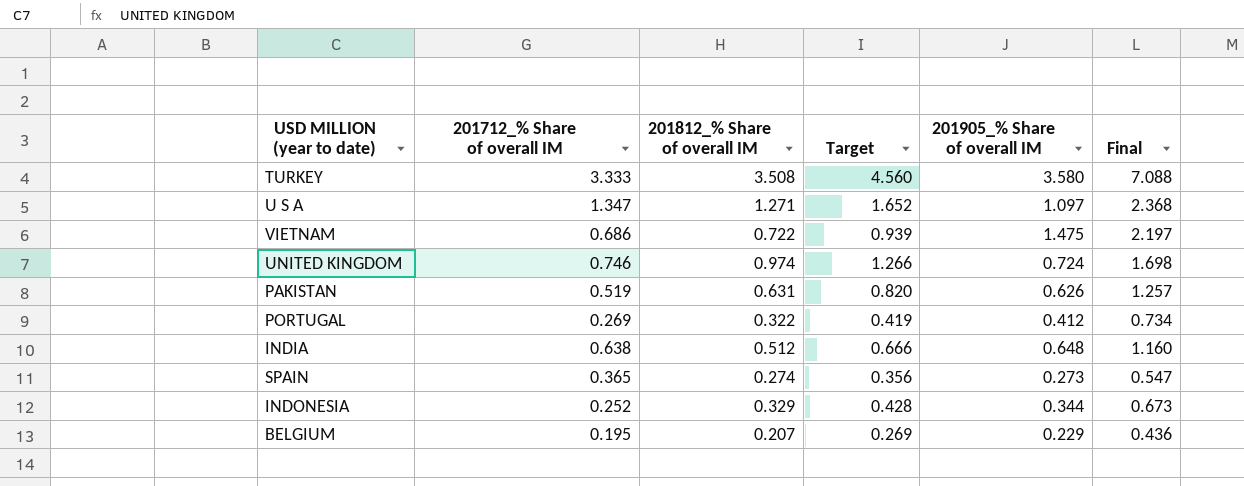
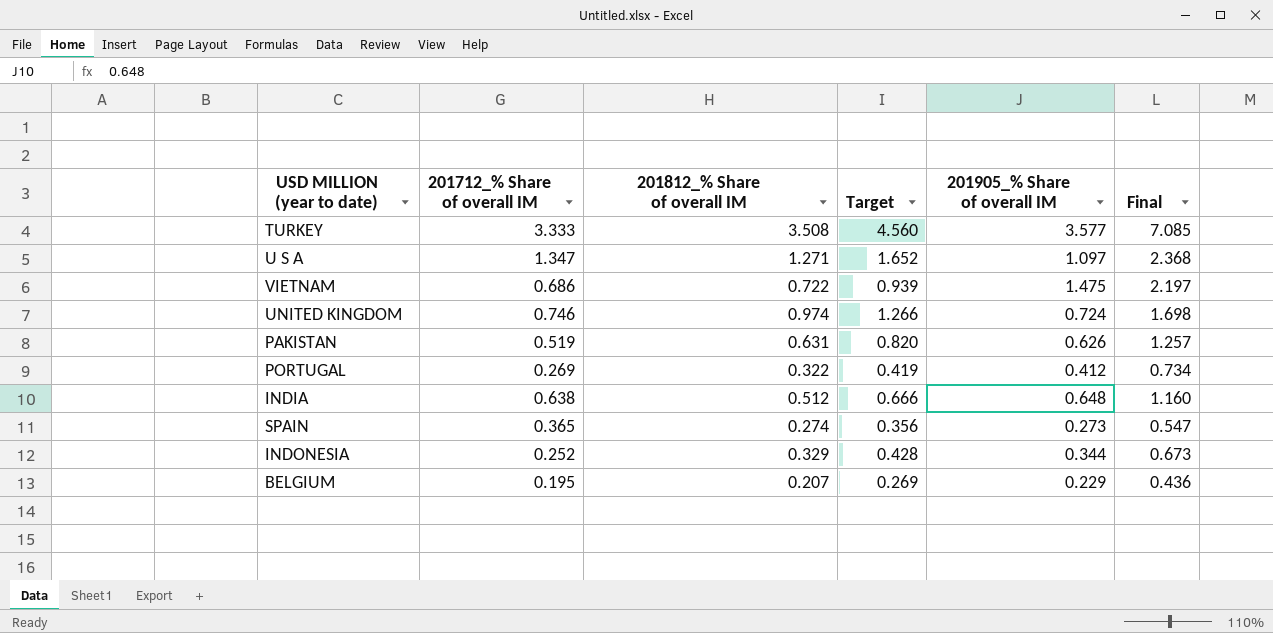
TURKEY | 201905_% Share of overall IM: 3.580 -> 3.577
TURKEY | Final: 7.088 -> 7.085

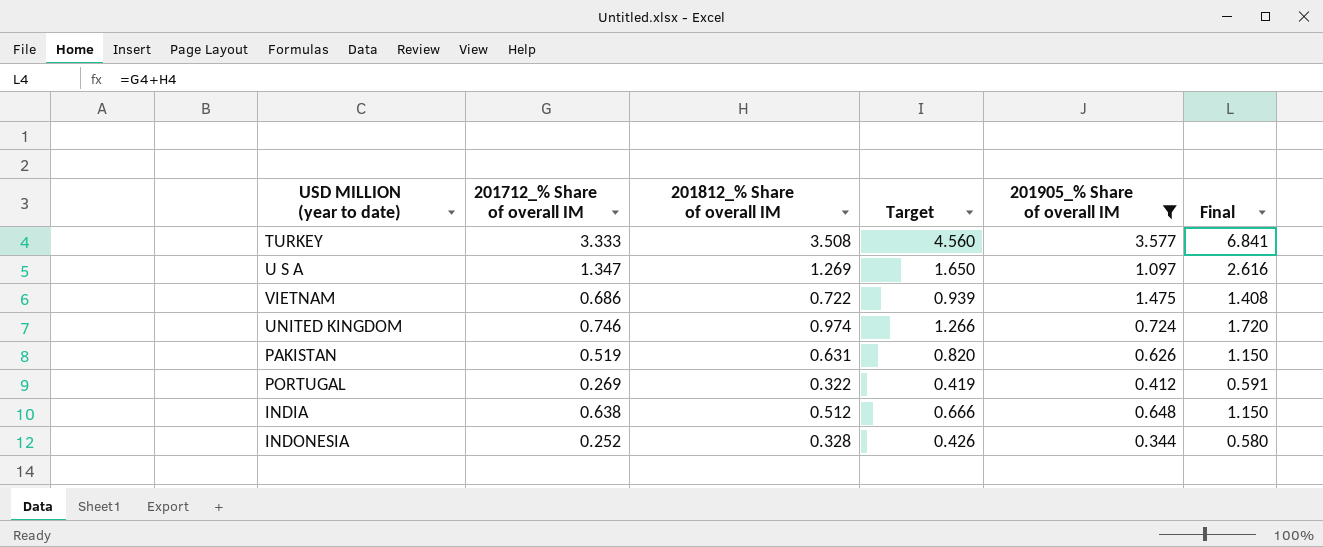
filter: none -> 201905_% Share of overall IM >= 0.344
column Final | formula: [201812_% Share of overall IM] + [201905_% Share of overall IM] -> [201712_% Share of overall IM] + [201812_% Share of overall IM]
U S A | 201812_% Share of overall IM: 1.271 -> 1.269
U S A | Target: 1.652 -> 1.650
INDONESIA | 201812_% Share of overall IM: 0.329 -> 0.328
INDONESIA | Target: 0.428 -> 0.426

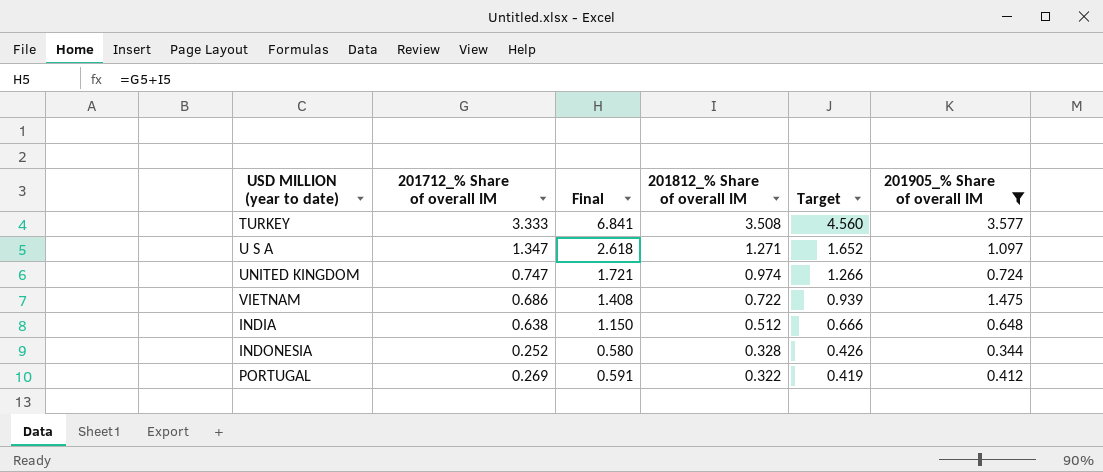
row order: none -> 201812_% Share of overall IM descending
column Final | position: 6 -> 3
row PAKISTAN: 0.519 | 0.631 | 0.820 | 0.626 | 1.150 -> none
U S A | Final: 2.616 -> 2.618
U S A | 201812_% Share of overall IM: 1.269 -> 1.271
U S A | Target: 1.650 -> 1.652
UNITED KINGDOM | 201712_% Share of overall IM: 0.746 -> 0.747
UNITED KINGDOM | Final: 1.720 -> 1.721

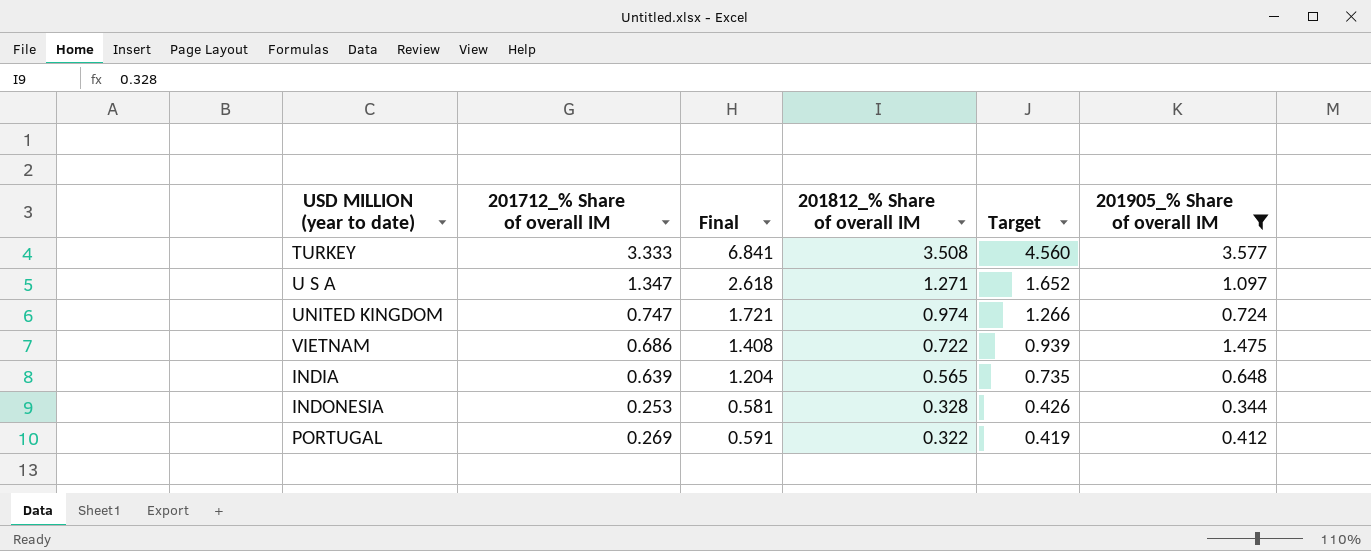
INDIA | 201712_% Share of overall IM: 0.638 -> 0.639
INDIA | Final: 1.150 -> 1.204
INDIA | 201812_% Share of overall IM: 0.512 -> 0.565
INDIA | Target: 0.666 -> 0.735
INDONESIA | 201712_% Share of overall IM: 0.252 -> 0.253
INDONESIA | Final: 0.580 -> 0.581

